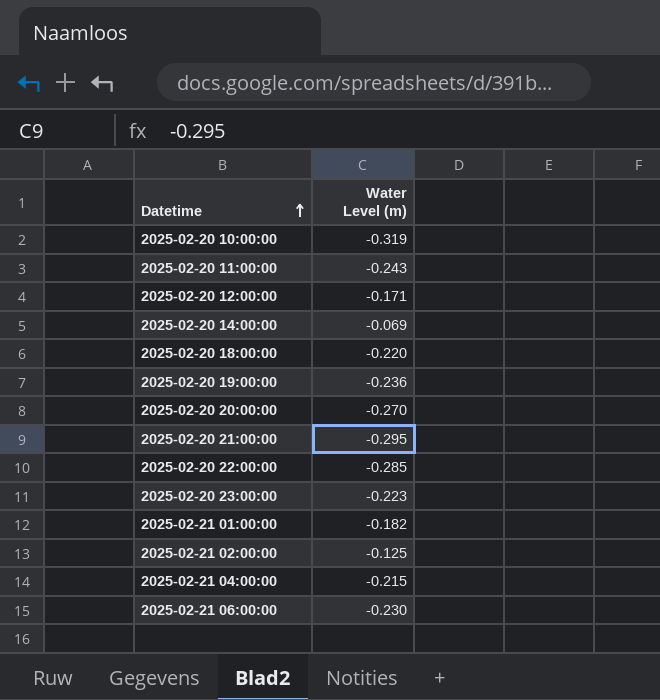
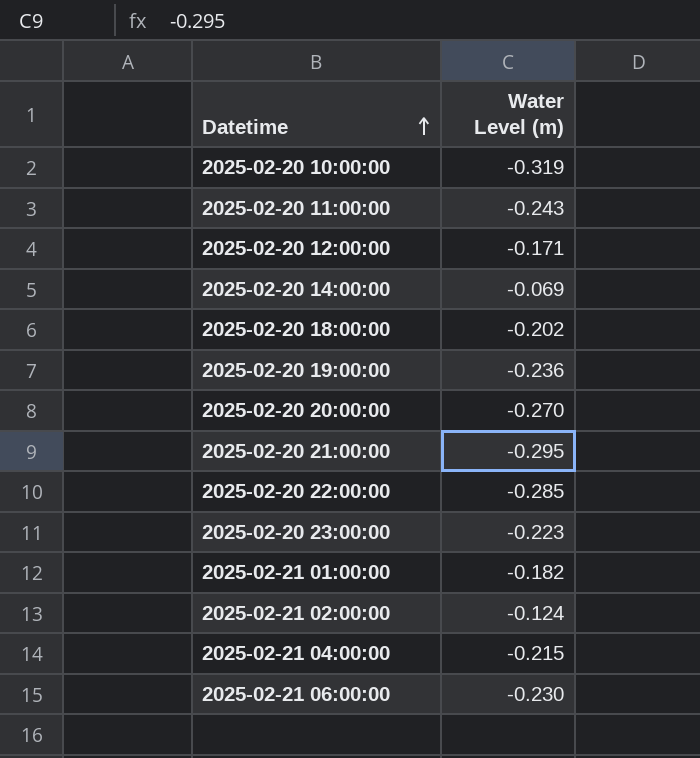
2025-02-20 18:00:00 | Water Level (m): -0.220 -> -0.202
2025-02-21 02:00:00 | Water Level (m): -0.125 -> -0.124

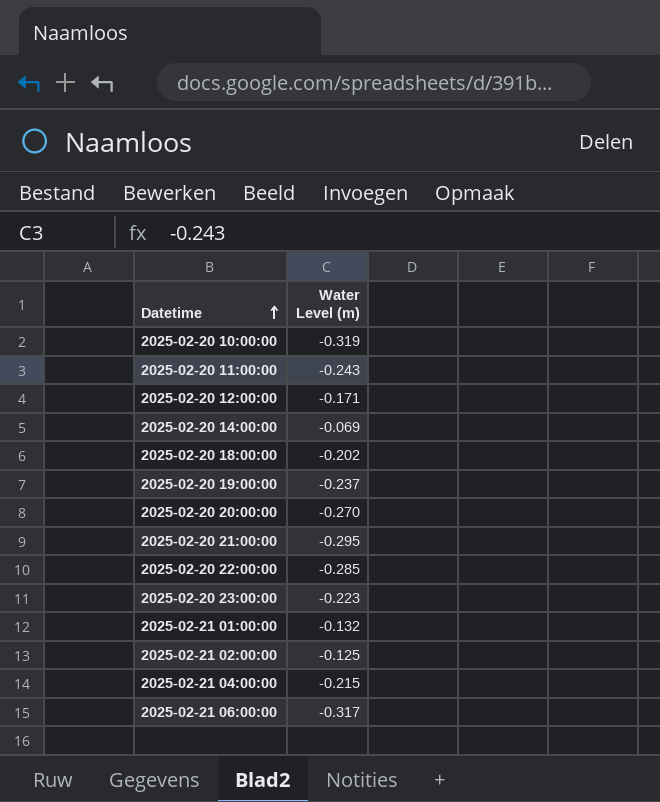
2025-02-20 19:00:00 | Water Level (m): -0.236 -> -0.237
2025-02-21 01:00:00 | Water Level (m): -0.182 -> -0.132
2025-02-21 02:00:00 | Water Level (m): -0.124 -> -0.125
2025-02-21 06:00:00 | Water Level (m): -0.230 -> -0.317

